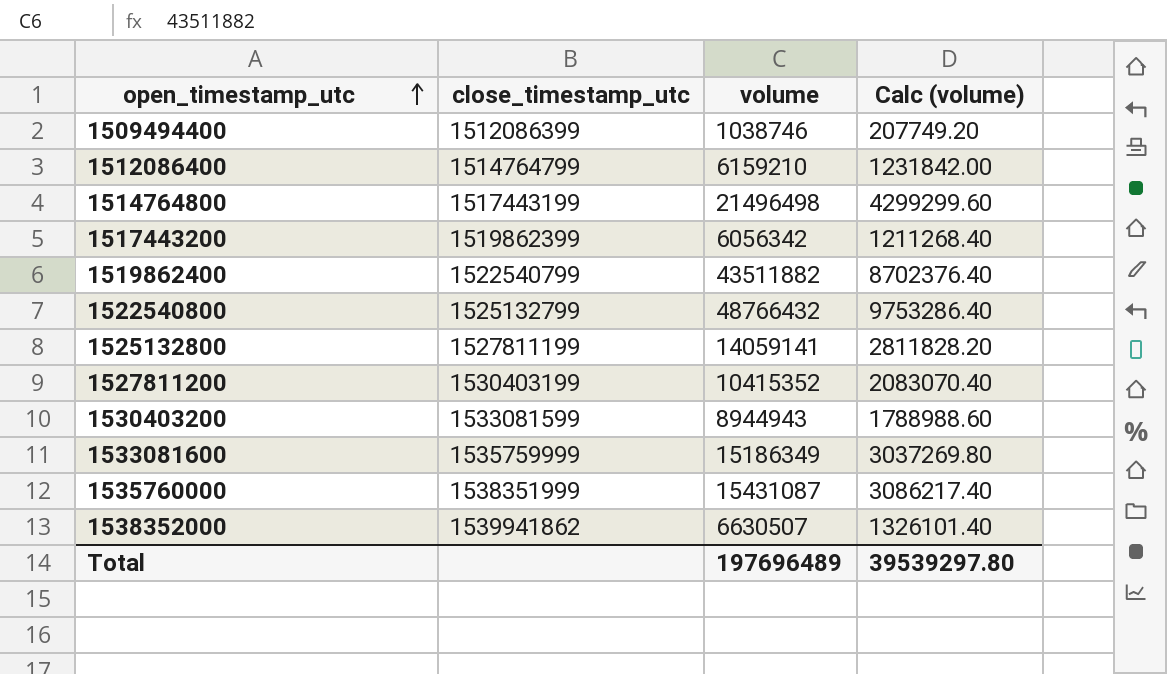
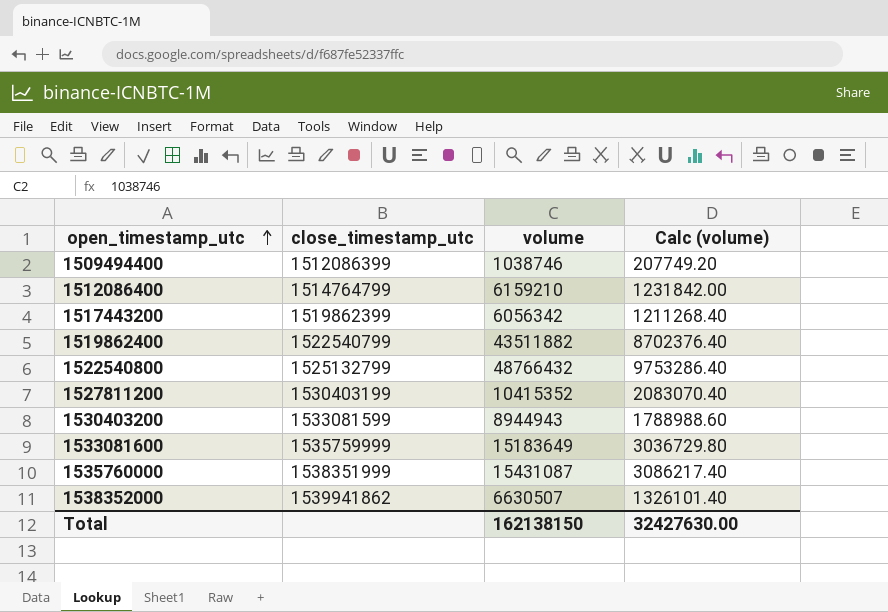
row 1514764800: 1517443199 | 21496498 | 4299299.60 -> none
row 1525132800: 1527811199 | 14059141 | 2811828.20 -> none
1533081600 | volume: 15186349 -> 15183649
1533081600 | Calc (volume): 3037269.80 -> 3036729.80
Total | volume: 197696489 -> 162138150
Total | Calc (volume): 39539297.80 -> 32427630.00

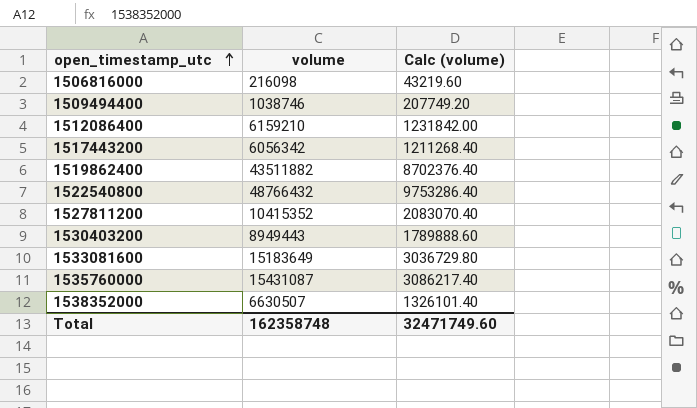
column close_timestamp_utc | position: 2 -> none
row 1506816000: none -> 216098 | 43219.60
1530403200 | volume: 8944943 -> 8949443
1530403200 | Calc (volume): 1788988.60 -> 1789888.60
Total | volume: 162138150 -> 162358748
Total | Calc (volume): 32427630.00 -> 32471749.60

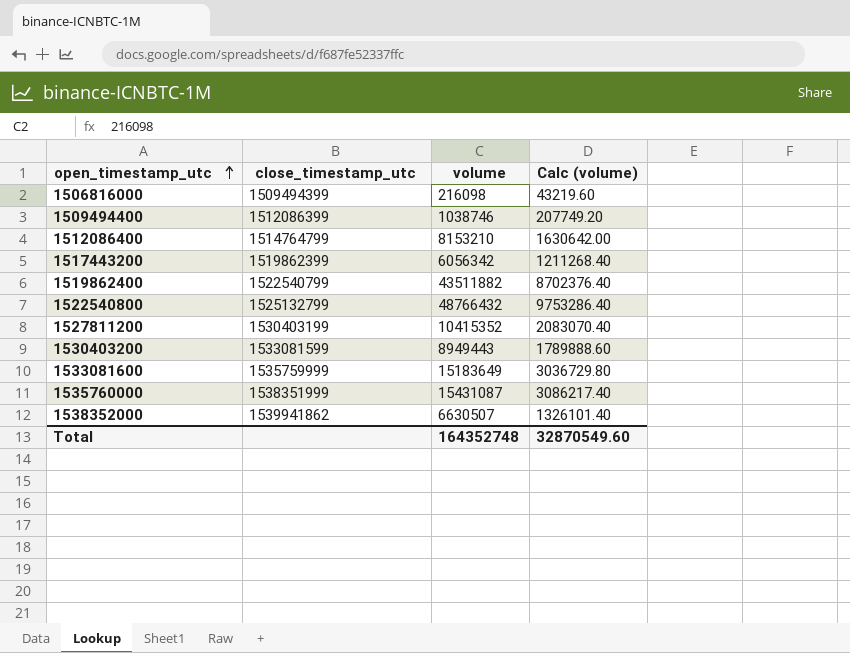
column close_timestamp_utc | position: none -> 2
1512086400 | volume: 6159210 -> 8153210
1512086400 | Calc (volume): 1231842.00 -> 1630642.00
Total | volume: 162358748 -> 164352748
Total | Calc (volume): 32471749.60 -> 32870549.60

